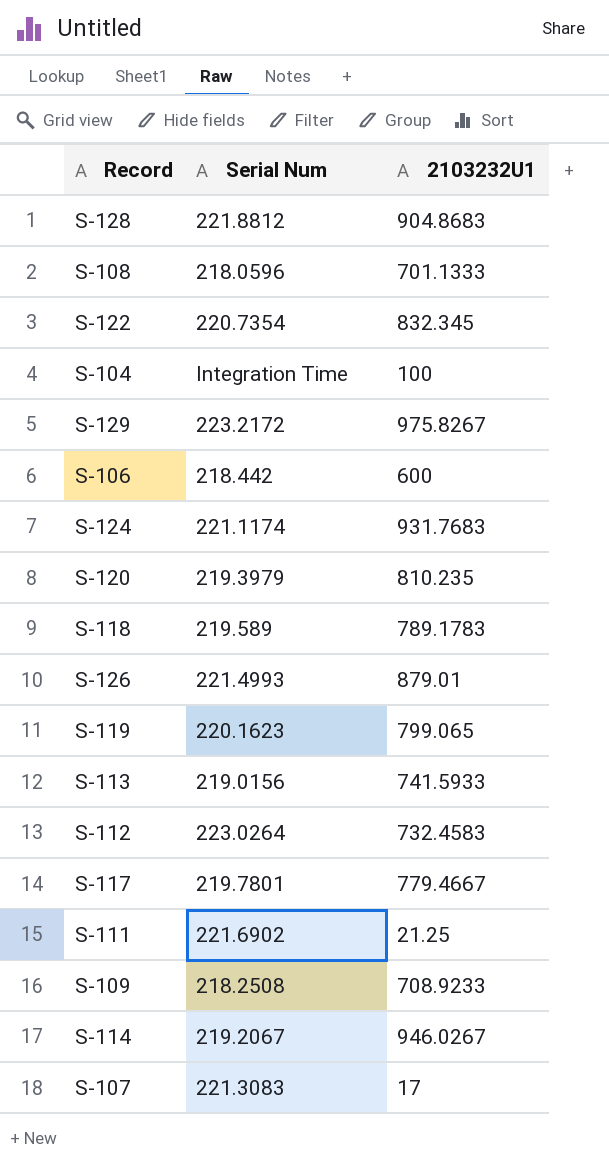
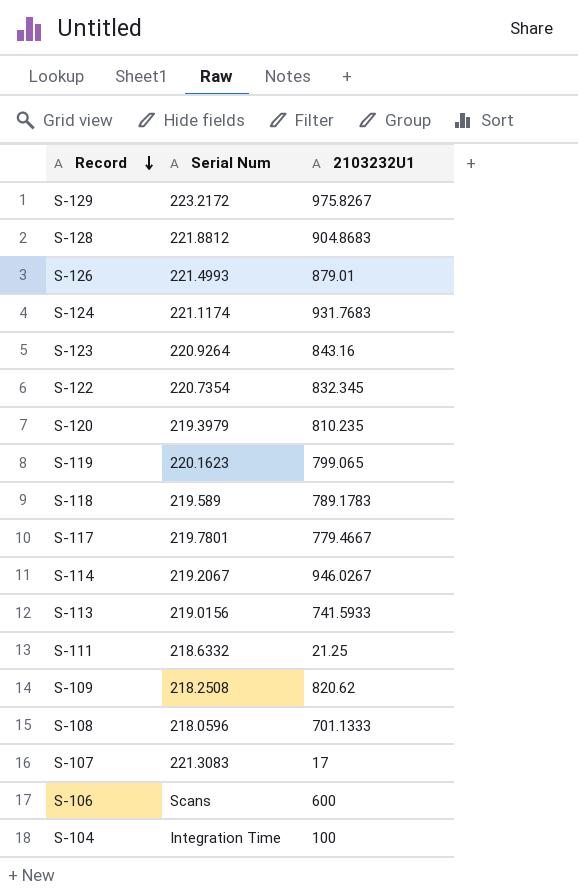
row order: none -> Record descending
row S-112: 223.0264 | 732.4583 -> none
row S-123: none -> 220.9264 | 843.16
S-111 | Serial Num: 221.6902 -> 218.6332
S-109 | 2103232U1: 708.9233 -> 820.62
S-106 | Serial Num: 218.442 -> Scans

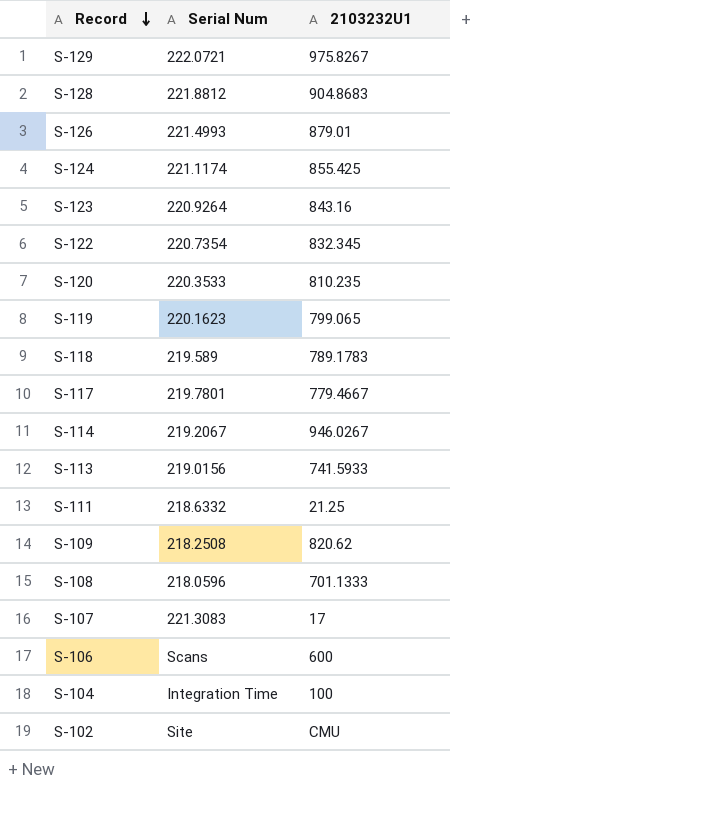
S-129 | Serial Num: 223.2172 -> 222.0721
S-124 | 2103232U1: 931.7683 -> 855.425
S-120 | Serial Num: 219.3979 -> 220.3533
row S-102: none -> Site | CMU

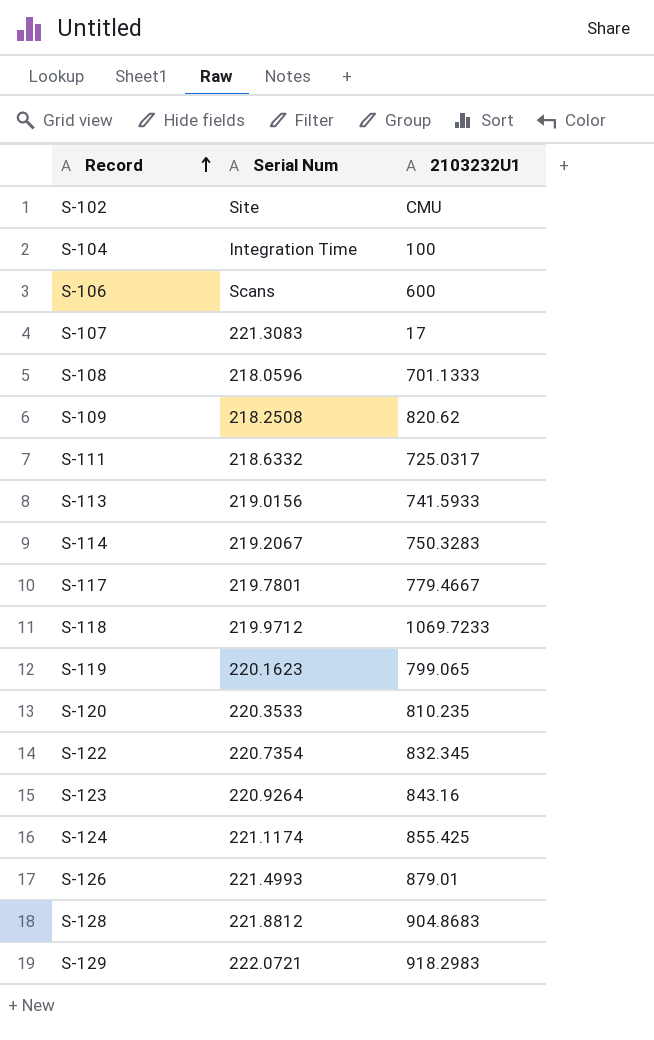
row order: Record descending -> Record ascending
S-111 | 2103232U1: 21.25 -> 725.0317
S-114 | 2103232U1: 946.0267 -> 750.3283
S-118 | Serial Num: 219.589 -> 219.9712
S-118 | 2103232U1: 789.1783 -> 1069.7233
S-129 | 2103232U1: 975.8267 -> 918.2983

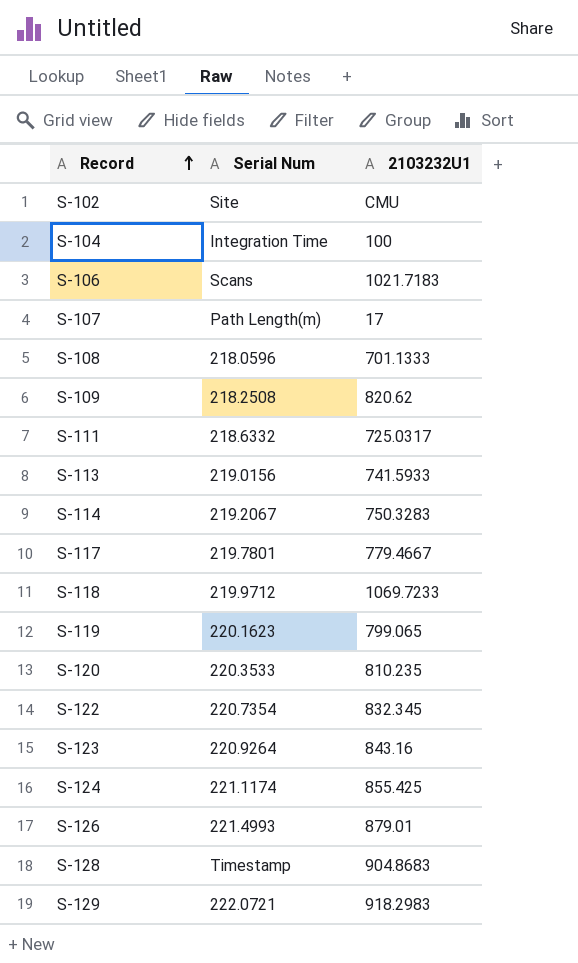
S-106 | 2103232U1: 600 -> 1021.7183
S-107 | Serial Num: 221.3083 -> Path Length(m)
S-128 | Serial Num: 221.8812 -> Timestamp

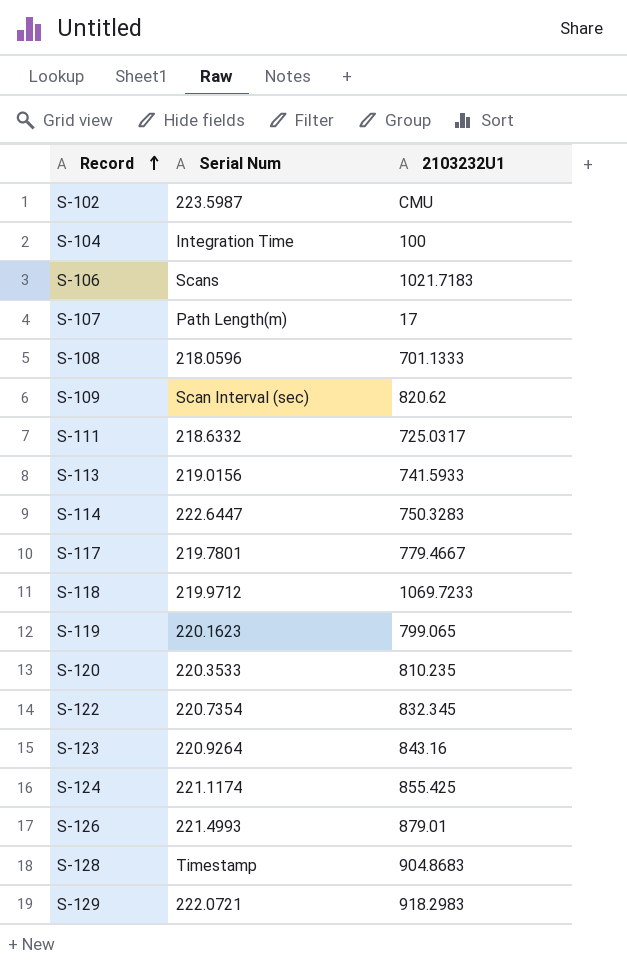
S-102 | Serial Num: Site -> 223.5987
S-109 | Serial Num: 218.2508 -> Scan Interval (sec)
S-114 | Serial Num: 219.2067 -> 222.6447

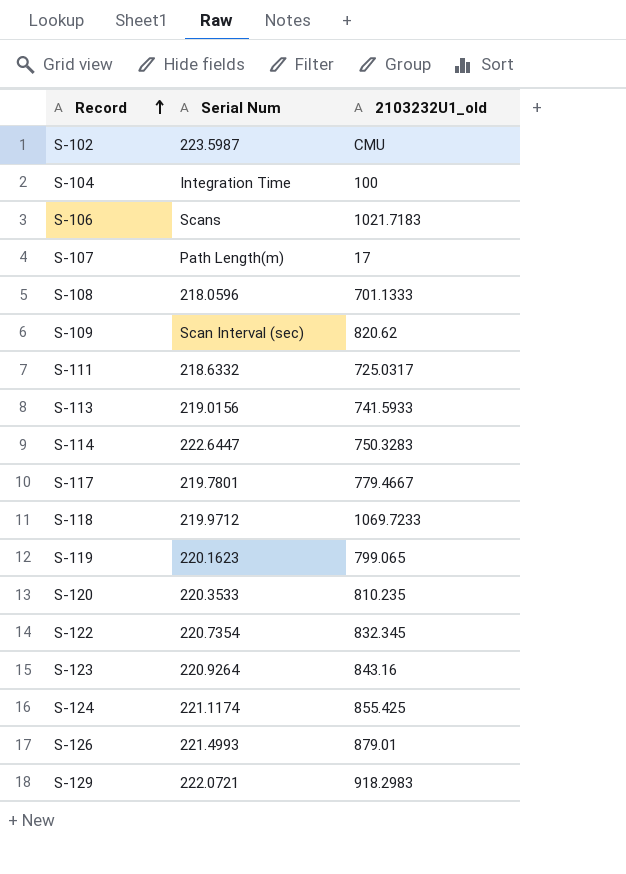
column name: 2103232U1 -> 2103232U1_old
row S-128: Timestamp | 904.8683 -> none

